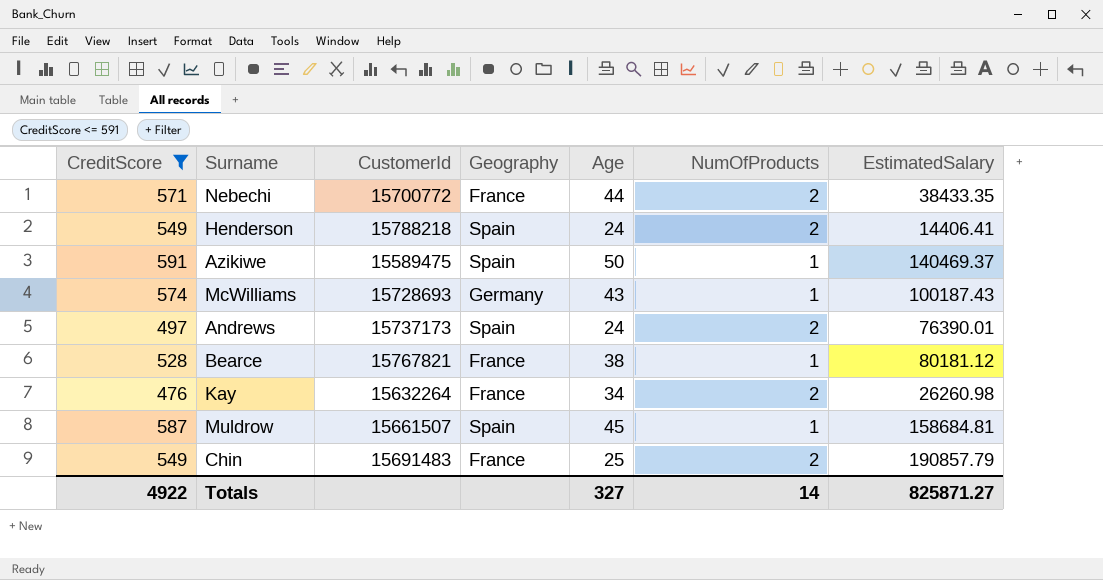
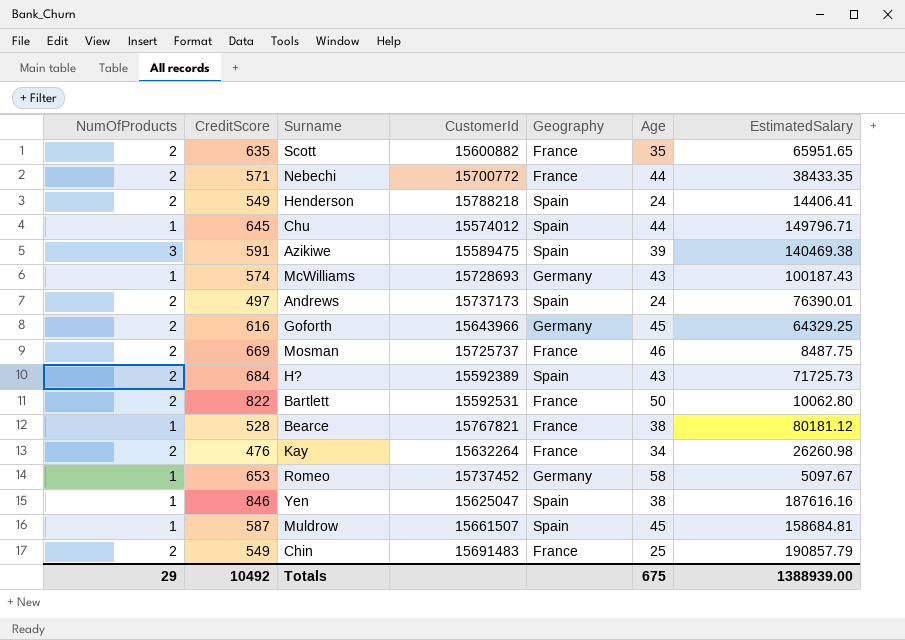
filter: CreditScore <= 591 -> none
column NumOfProducts | position: 6 -> 1
Azikiwe | NumOfProducts: 1 -> 3
Azikiwe | Age: 50 -> 39
Azikiwe | EstimatedSalary: 140469.37 -> 140469.38
Totals | NumOfProducts: 14 -> 29
Totals | CreditScore: 4922 -> 10492
Totals | Age: 327 -> 675
Totals | EstimatedSalary: 825871.27 -> 1388939.00

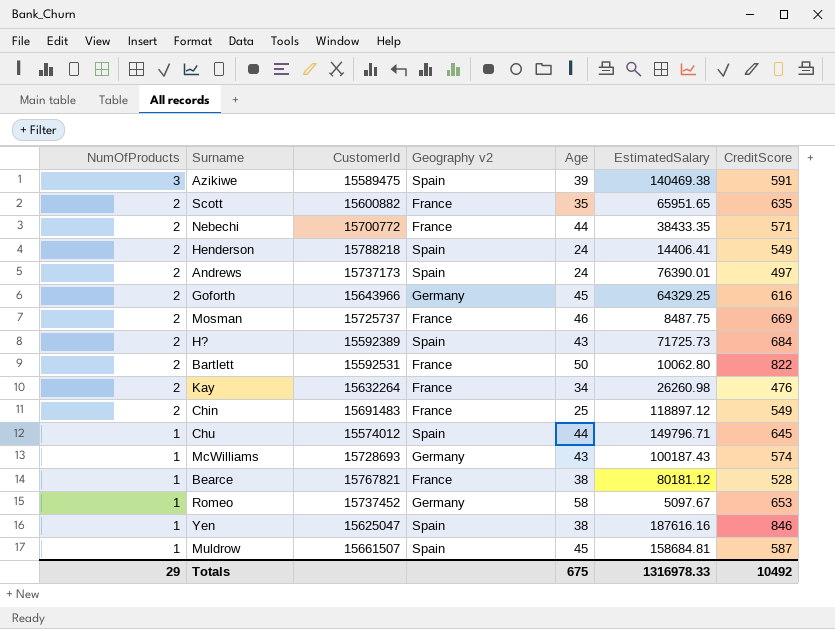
row order: none -> NumOfProducts descending
column name: Geography -> Geography v2
column CreditScore | position: 2 -> 7
Chin | EstimatedSalary: 190857.79 -> 118897.12
Totals | EstimatedSalary: 1388939.00 -> 1316978.33

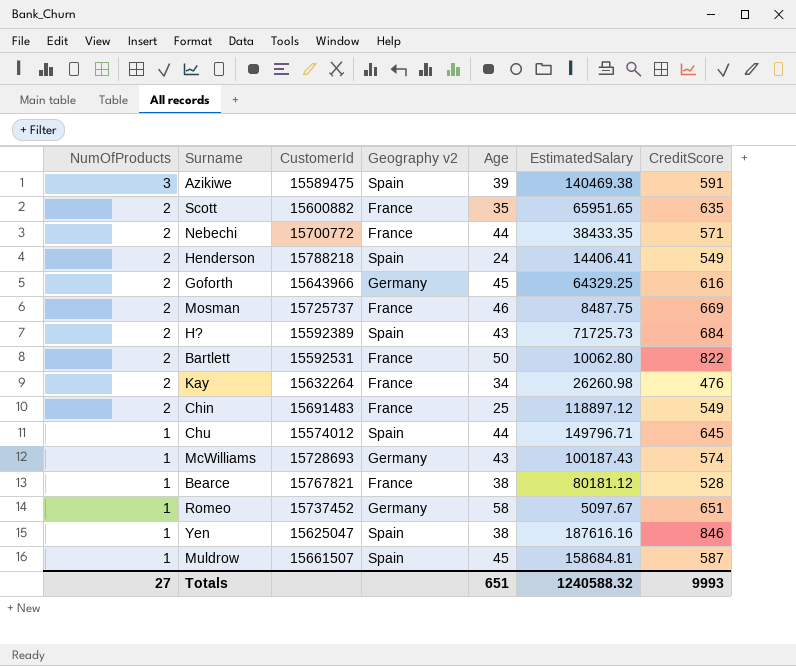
row Andrews: 2 | 15737173 | Spain | 24 | 76390.01 | 497 -> none
Romeo | CreditScore: 653 -> 651
Totals | NumOfProducts: 29 -> 27
Totals | Age: 675 -> 651
Totals | EstimatedSalary: 1316978.33 -> 1240588.32
Totals | CreditScore: 10492 -> 9993

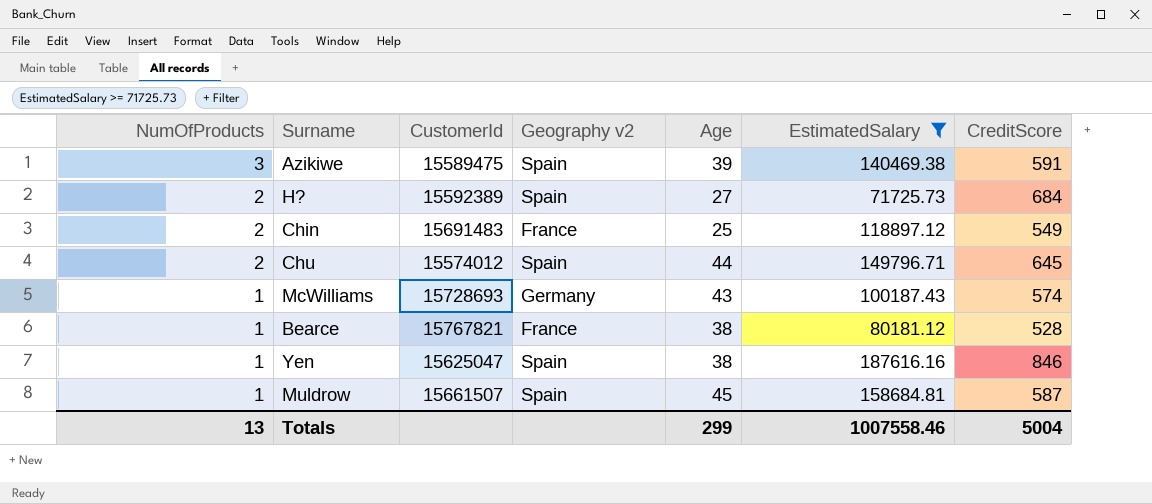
filter: none -> EstimatedSalary >= 71725.73
H? | Age: 43 -> 27
Chu | NumOfProducts: 1 -> 2
Totals | NumOfProducts: 27 -> 13
Totals | Age: 651 -> 299
Totals | EstimatedSalary: 1240588.32 -> 1007558.46
Totals | CreditScore: 9993 -> 5004

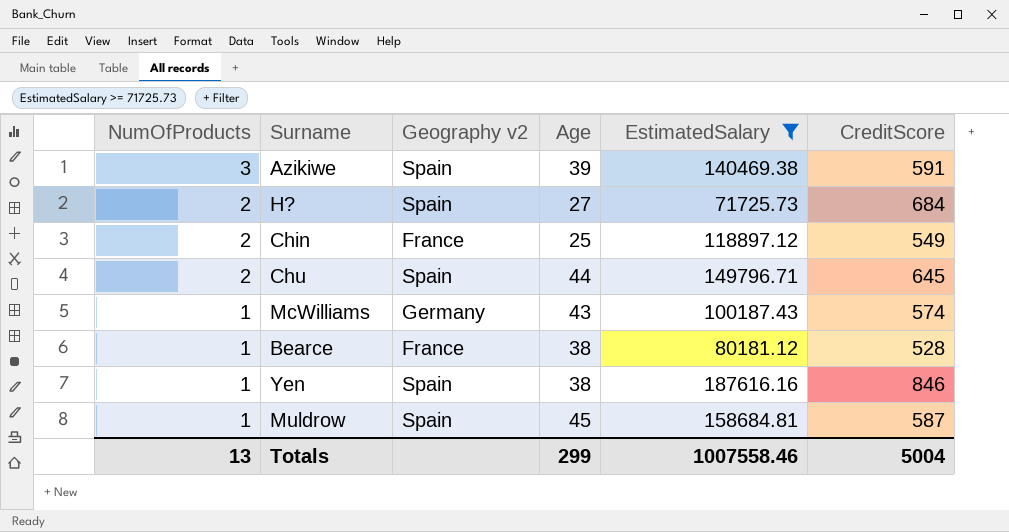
column CustomerId | position: 3 -> none

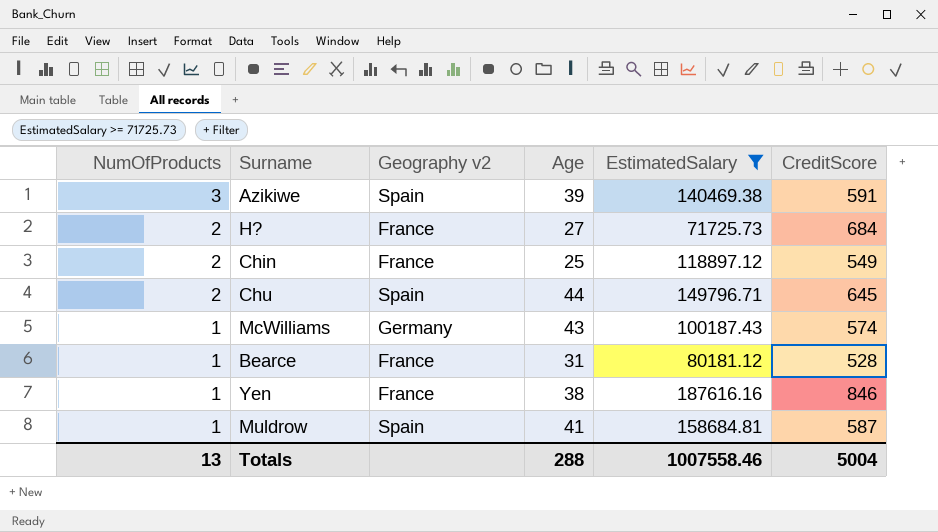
H? | Geography v2: Spain -> France
Bearce | Age: 38 -> 31
Yen | Geography v2: Spain -> France
Muldrow | Age: 45 -> 41
Totals | Age: 299 -> 288

